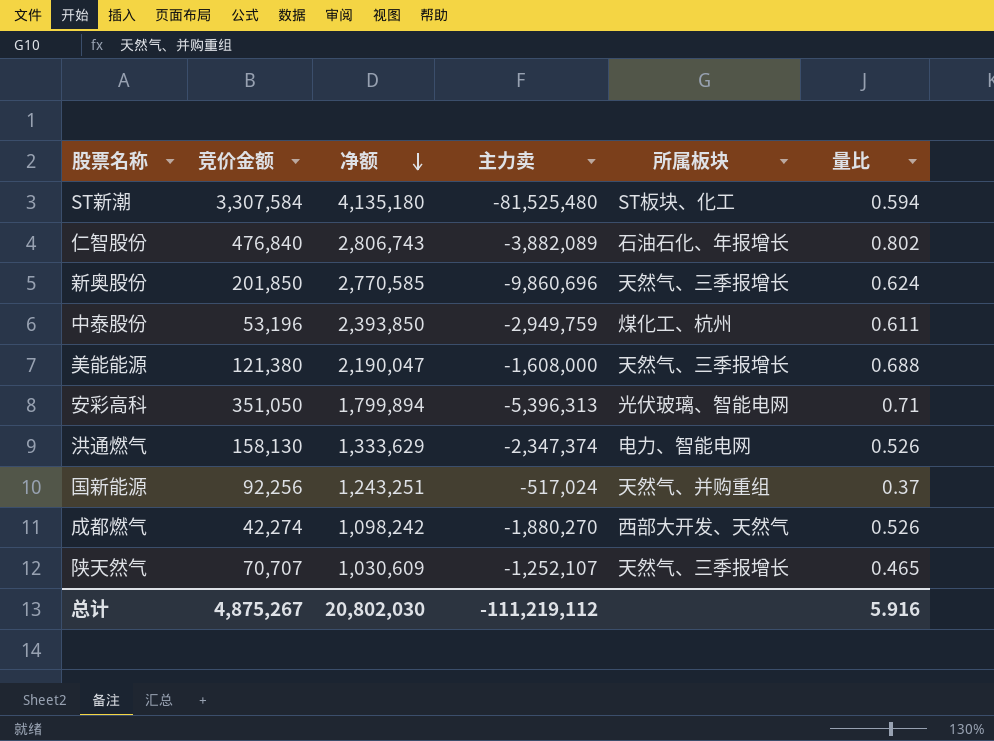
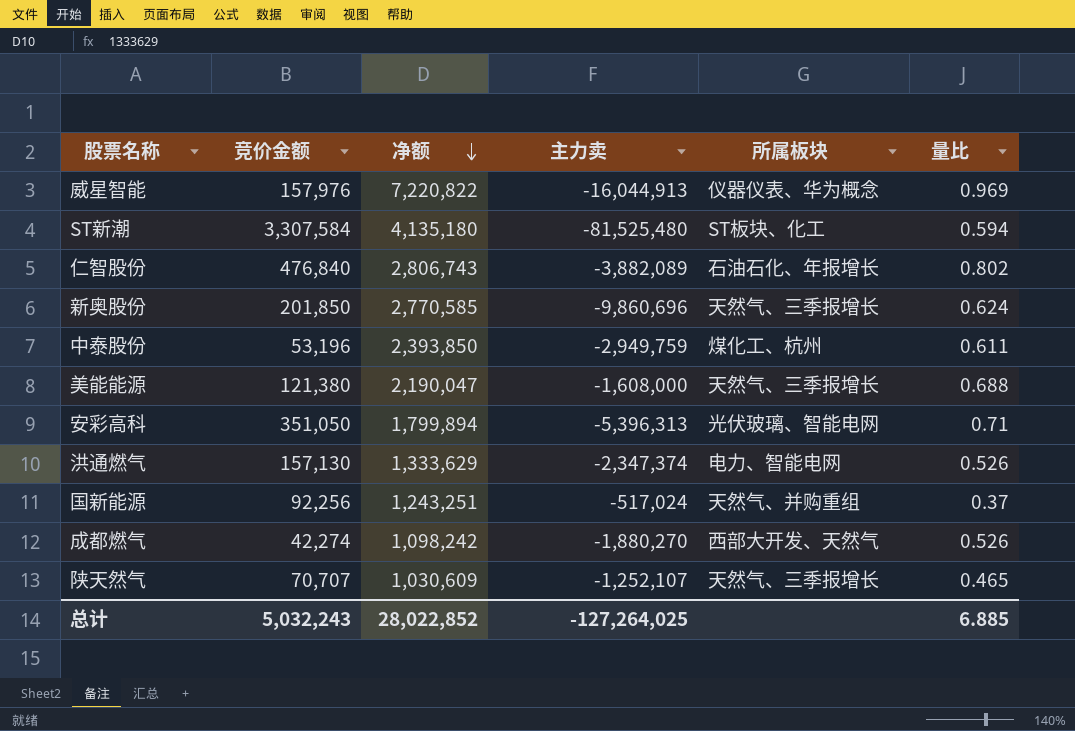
row 威星智能: none -> 157,976 | 7,220,822 | -16,044,913 | 仪器仪表、华为概念 | 0.969
洪通燃气 | 竞价金额: 158,130 -> 157,130
总计 | 竞价金额: 4,875,267 -> 5,032,243
总计 | 净额: 20,802,030 -> 28,022,852
总计 | 主力卖: -111,219,112 -> -127,264,025
总计 | 量比: 5.916 -> 6.885

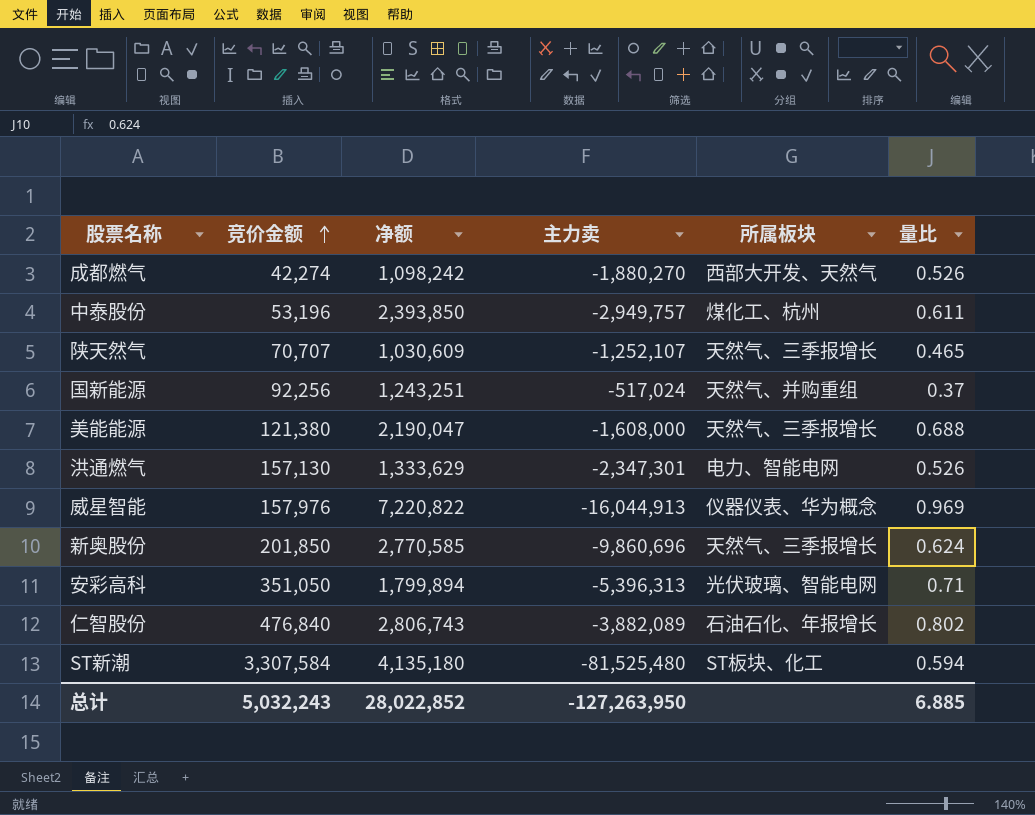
row order: 净额 descending -> 竞价金额 ascending
中泰股份 | 主力卖: -2,949,759 -> -2,949,757
洪通燃气 | 主力卖: -2,347,374 -> -2,347,301
总计 | 主力卖: -127,264,025 -> -127,263,950

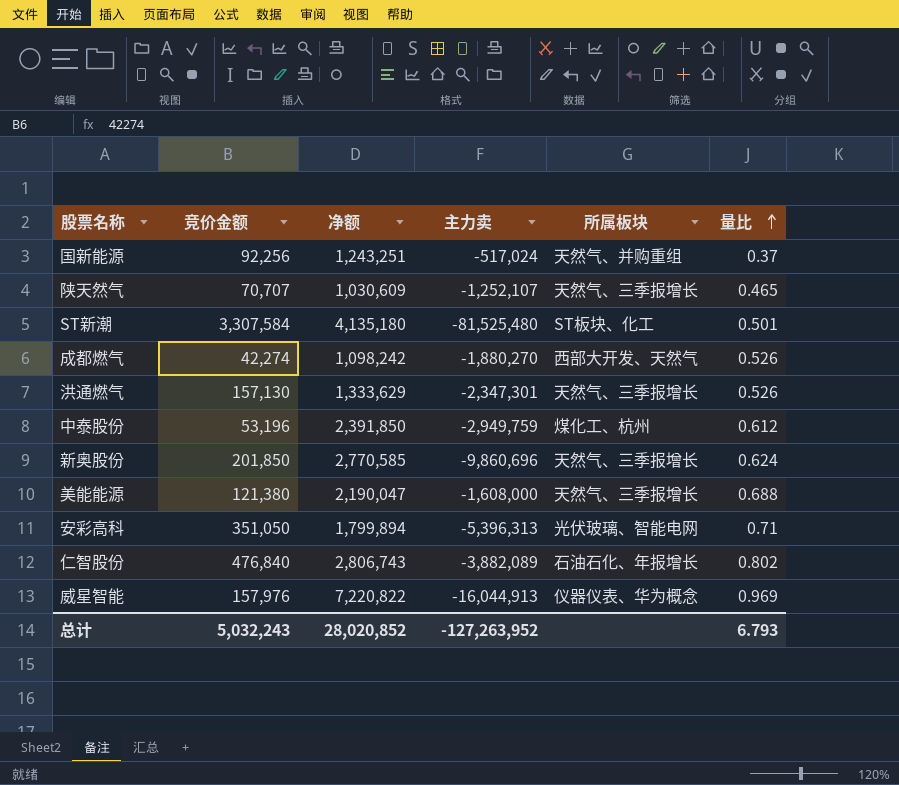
row order: 竞价金额 ascending -> 量比 ascending
ST新潮 | 量比: 0.594 -> 0.501
洪通燃气 | 所属板块: 电力、智能电网 -> 天然气、三季报增长
中泰股份 | 净额: 2,393,850 -> 2,391,850
中泰股份 | 主力卖: -2,949,757 -> -2,949,759
中泰股份 | 量比: 0.611 -> 0.612
总计 | 净额: 28,022,852 -> 28,020,852
总计 | 主力卖: -127,263,950 -> -127,263,952
总计 | 量比: 6.885 -> 6.793

